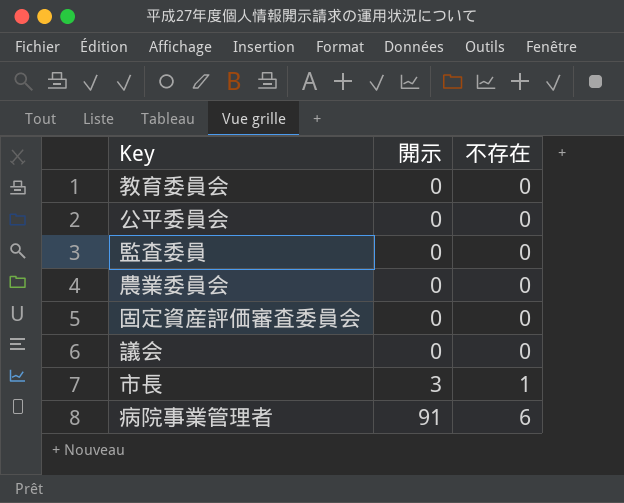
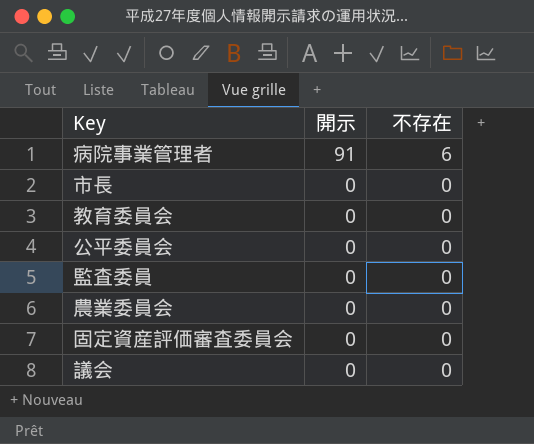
row order: 開示 ascending -> 開示 descending
市長 | 開示: 3 -> 0
市長 | 不存在: 1 -> 0

